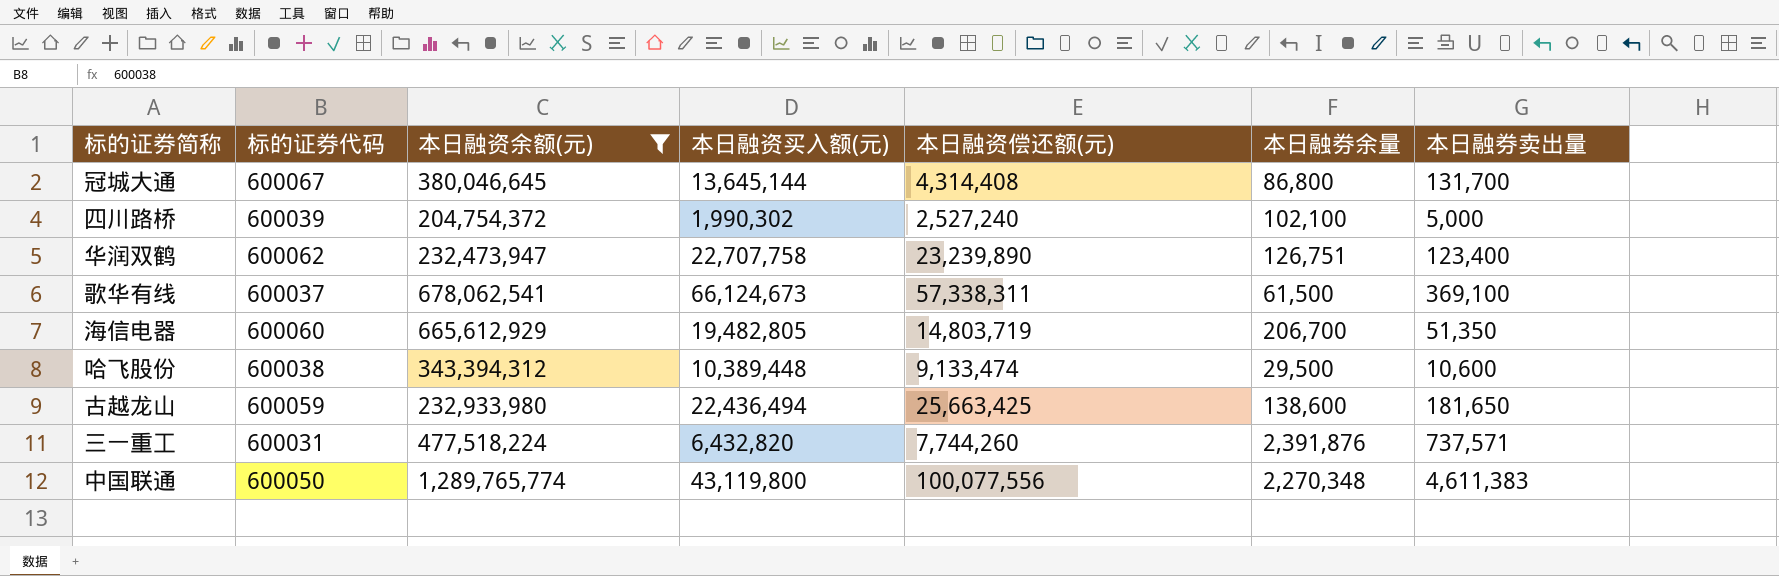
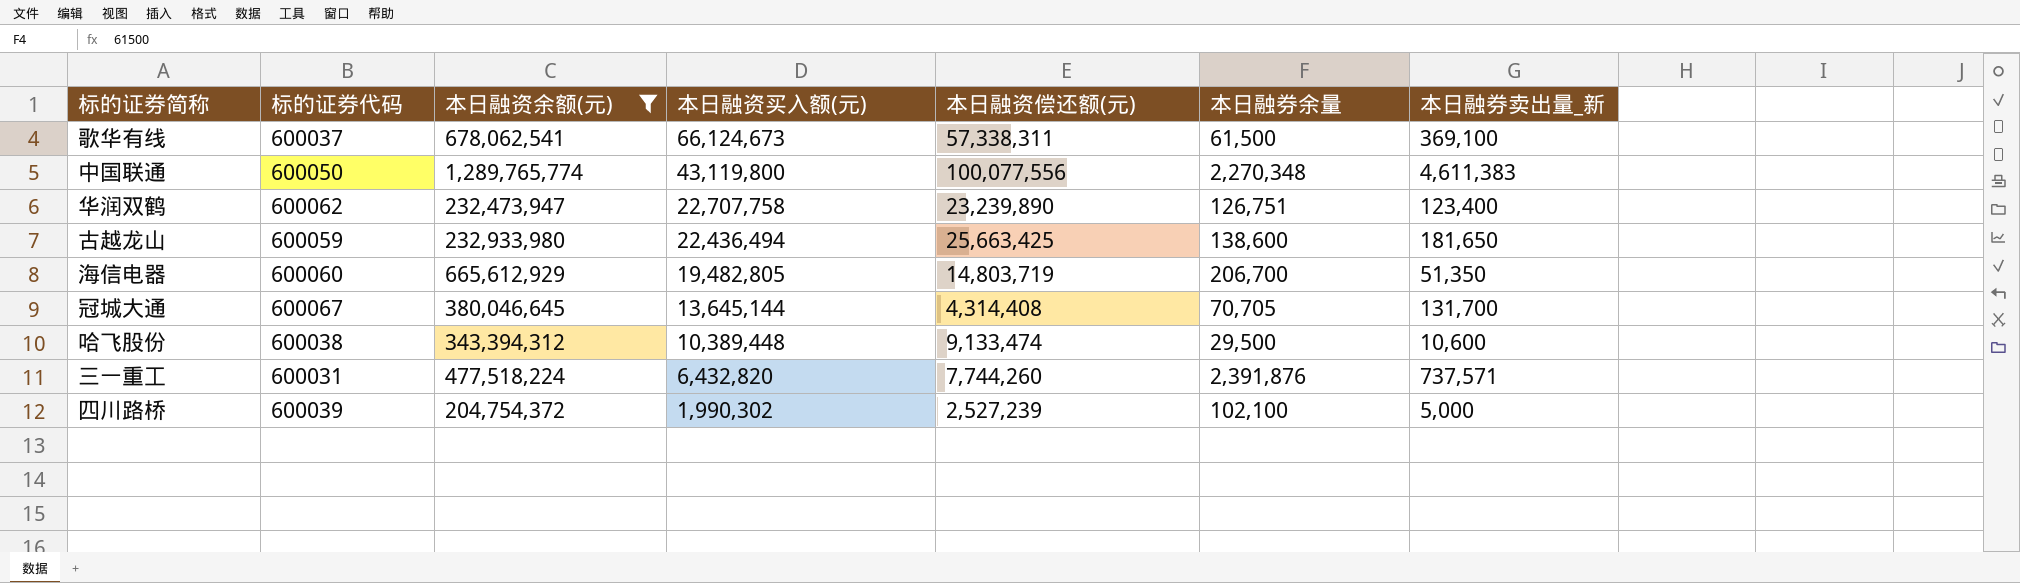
row order: none -> 本日融资买入额(元) descending
column name: 本日融券卖出量 -> 本日融券卖出量_新
冠城大通 | 本日融券余量: 86,800 -> 70,705
四川路桥 | 本日融资偿还额(元): 2,527,240 -> 2,527,239

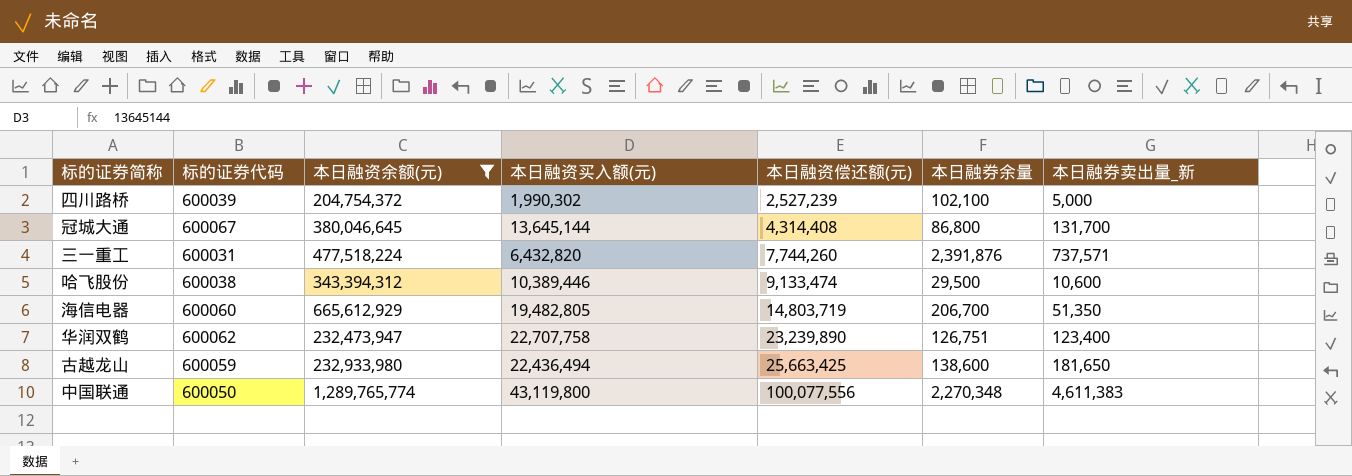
row order: 本日融资买入额(元) descending -> 本日融资偿还额(元) ascending
row 歌华有线: 600037 | 678,062,541 | 66,124,673 | 57,338,311 | 61,500 | 369,100 -> none
冠城大通 | 本日融券余量: 70,705 -> 86,800
哈飞股份 | 本日融资买入额(元): 10,389,448 -> 10,389,446

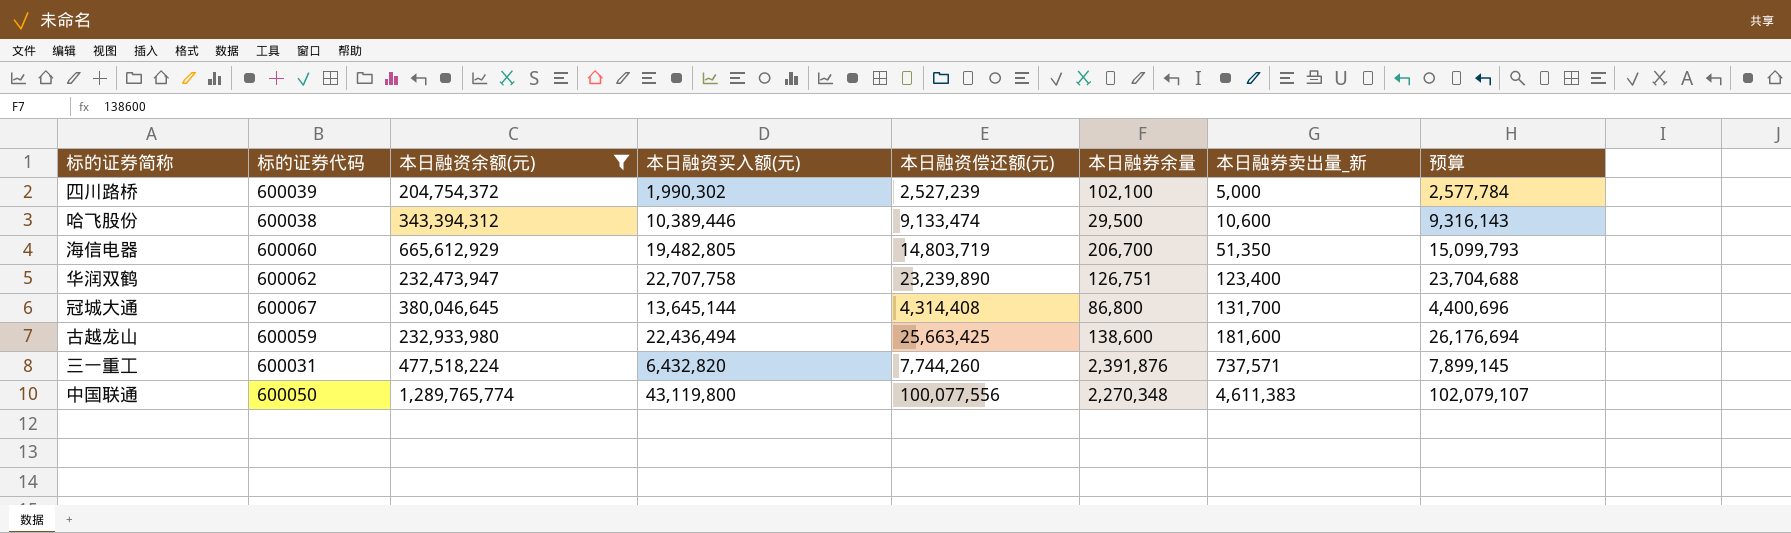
row order: 本日融资偿还额(元) ascending -> 本日融券卖出量_新 ascending
column 预算 | formula: none -> [本日融资偿还额(元)] * 1.02
古越龙山 | 本日融券卖出量_新: 181,650 -> 181,600

